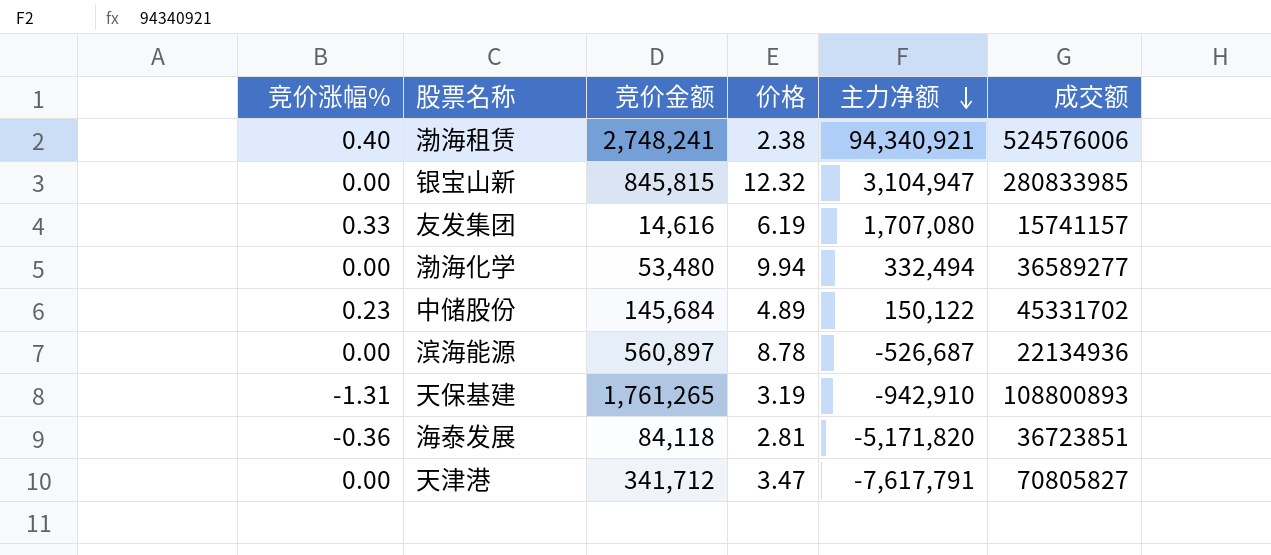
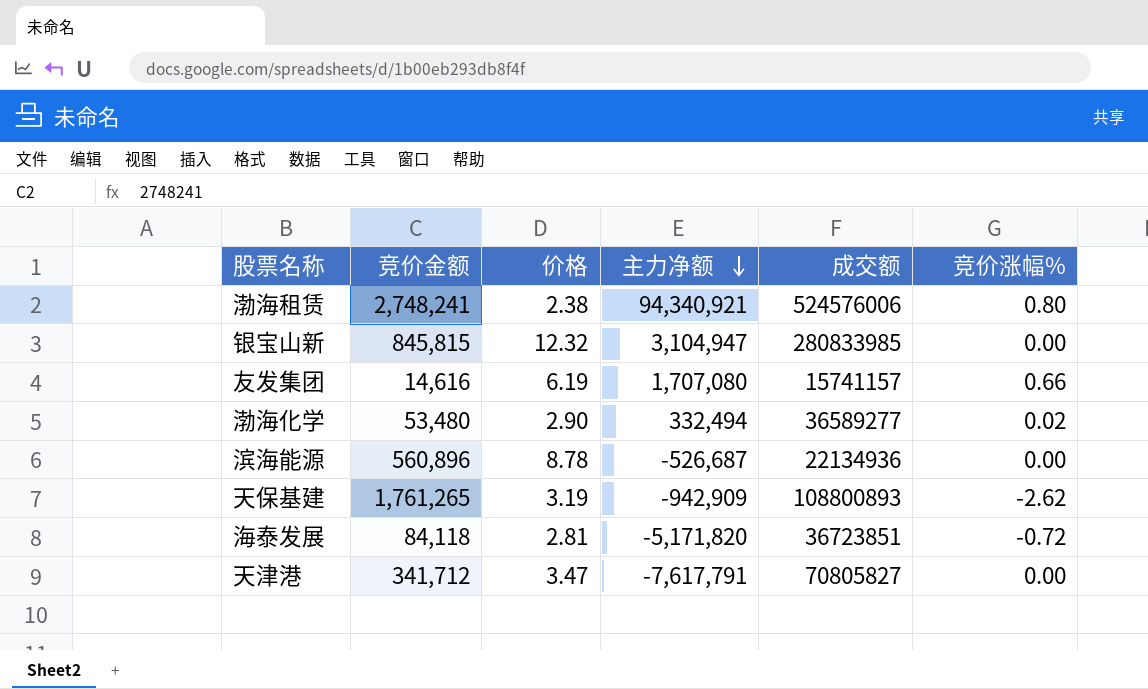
column 竞价涨幅% | position: 1 -> 6
row 中储股份: 0.23 | 145,684 | 4.89 | 150,122 | 45331702 -> none
渤海租赁 | 竞价涨幅%: 0.40 -> 0.80
友发集团 | 竞价涨幅%: 0.33 -> 0.66
渤海化学 | 价格: 9.94 -> 2.90
渤海化学 | 竞价涨幅%: 0.00 -> 0.02
滨海能源 | 竞价金额: 560,897 -> 560,896
天保基建 | 主力净额: -942,910 -> -942,909
天保基建 | 竞价涨幅%: -1.31 -> -2.62
海泰发展 | 竞价涨幅%: -0.36 -> -0.72

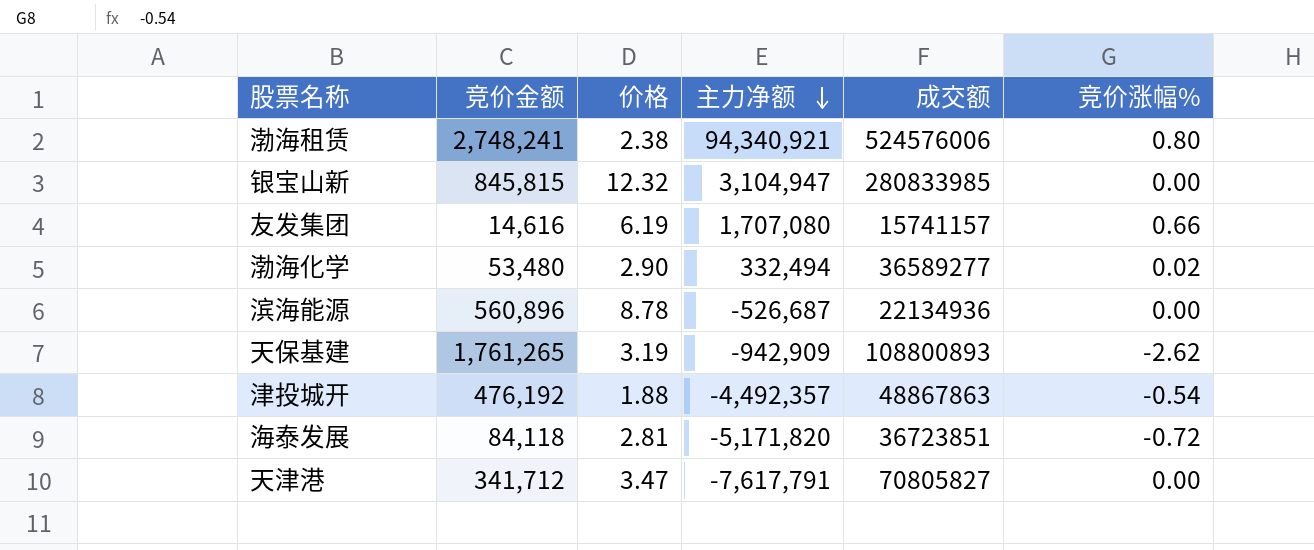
row 津投城开: none -> 476,192 | 1.88 | -4,492,357 | 48867863 | -0.54

